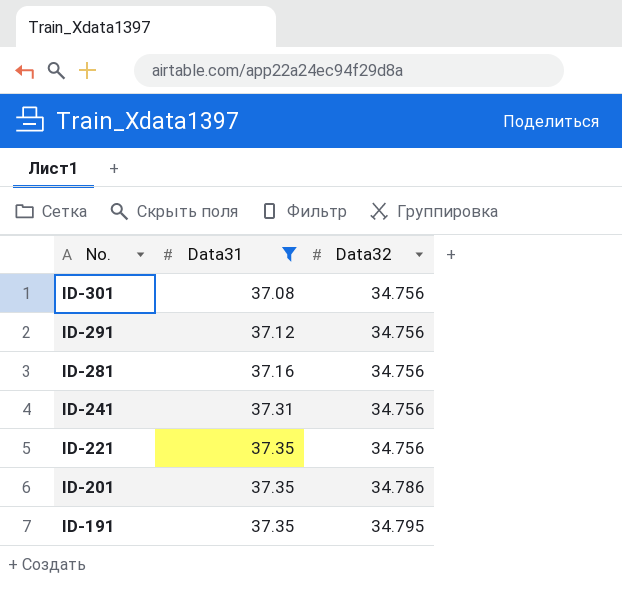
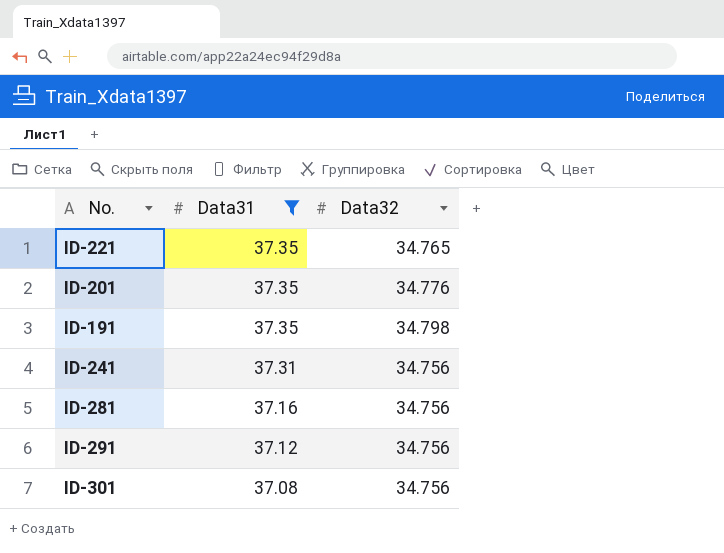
row order: No. descending -> Data31 descending
ID-221 | Data32: 34.756 -> 34.765
ID-201 | Data32: 34.786 -> 34.776
ID-191 | Data32: 34.795 -> 34.798

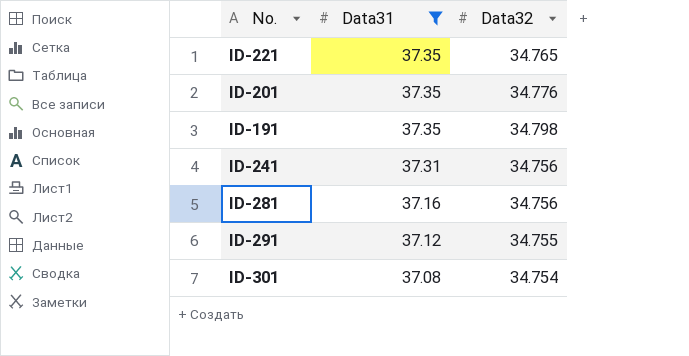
ID-291 | Data32: 34.756 -> 34.755
ID-301 | Data32: 34.756 -> 34.754

